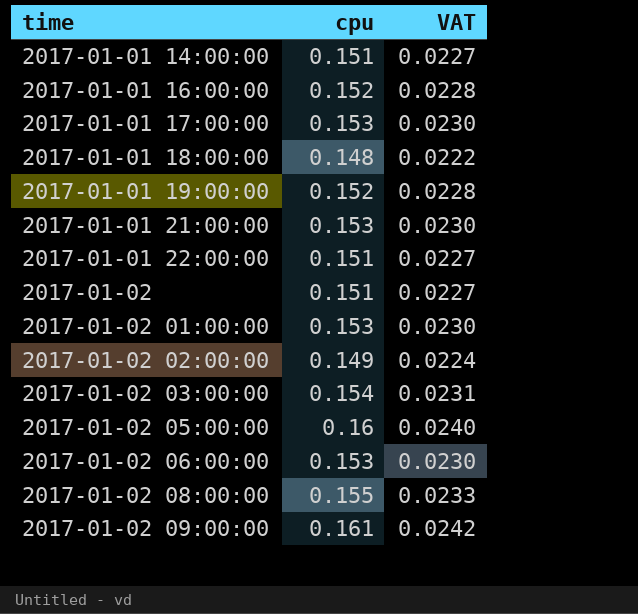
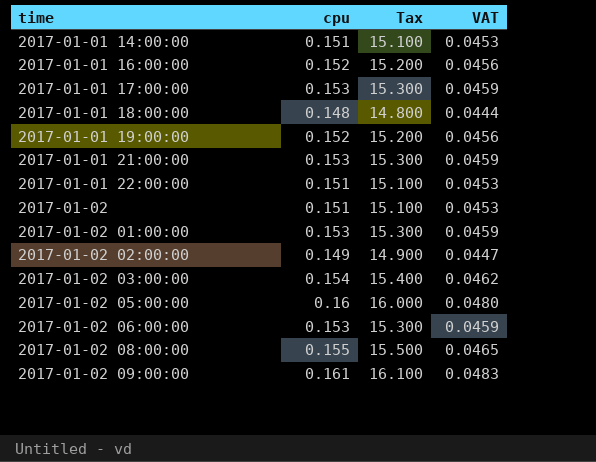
column Tax | formula: none -> [cpu] * 100
column VAT | formula: [cpu] * 0.15 -> [cpu] * 0.3

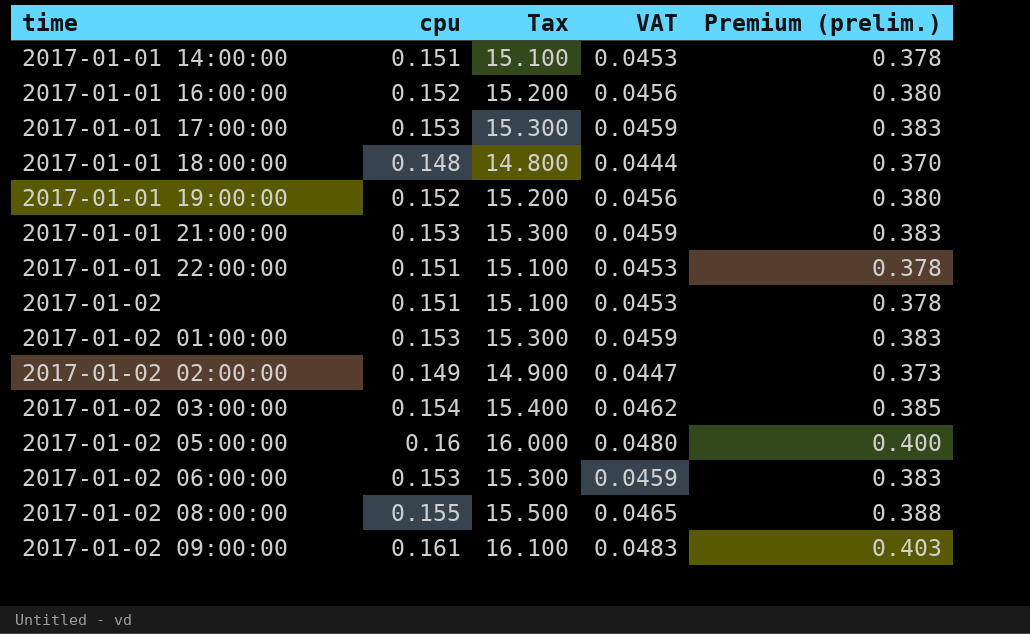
column Premium (prelim.) | formula: none -> [cpu] * 2.5

